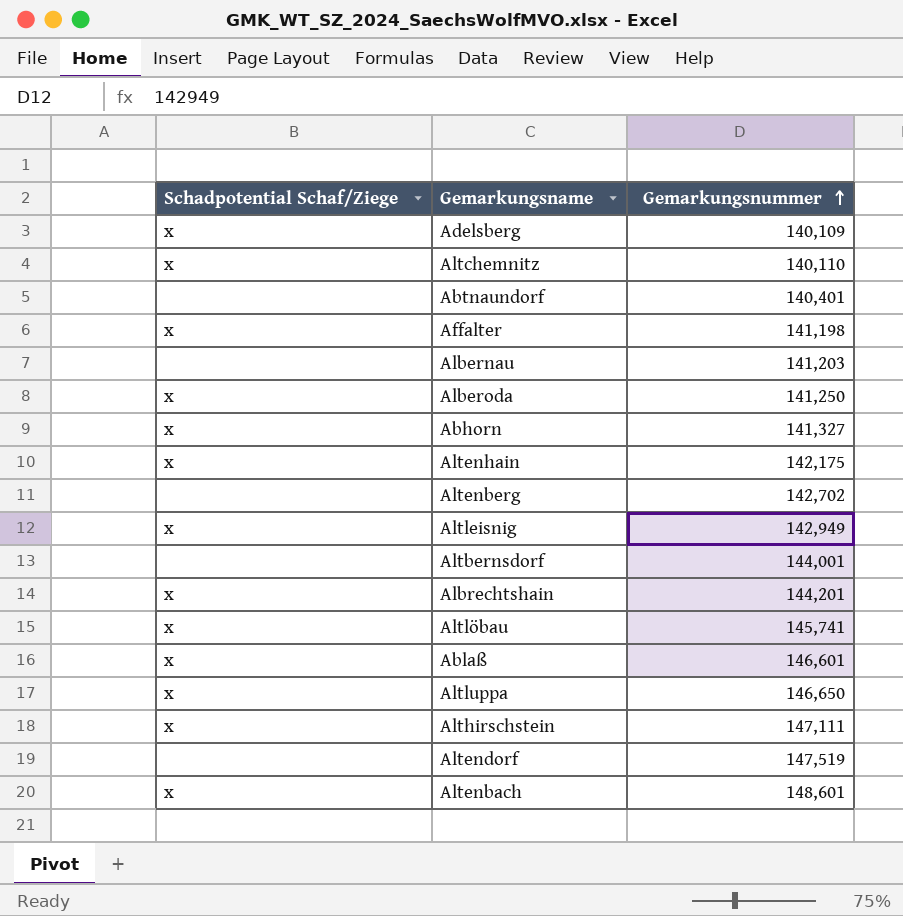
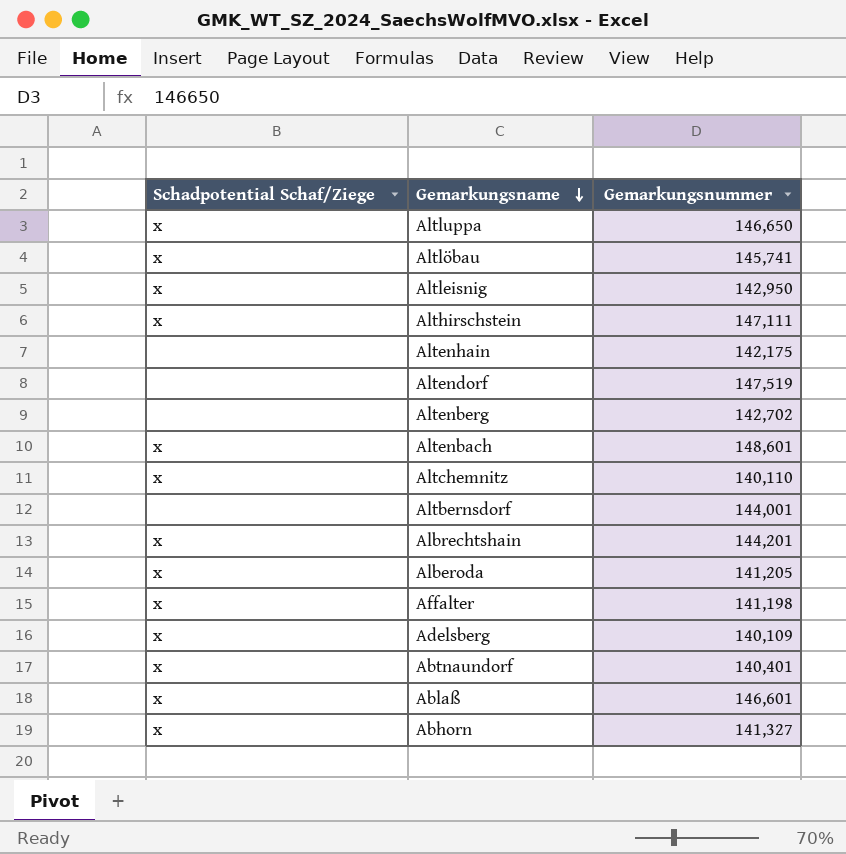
row order: Gemarkungsnummer ascending -> Gemarkungsname descending
row Albernau: none | 141,203 -> none
Altleisnig | Gemarkungsnummer: 142,949 -> 142,950
Altenhain | Schadpotential Schaf/Ziege: x -> none
Alberoda | Gemarkungsnummer: 141,250 -> 141,205
Abtnaundorf | Schadpotential Schaf/Ziege: none -> x

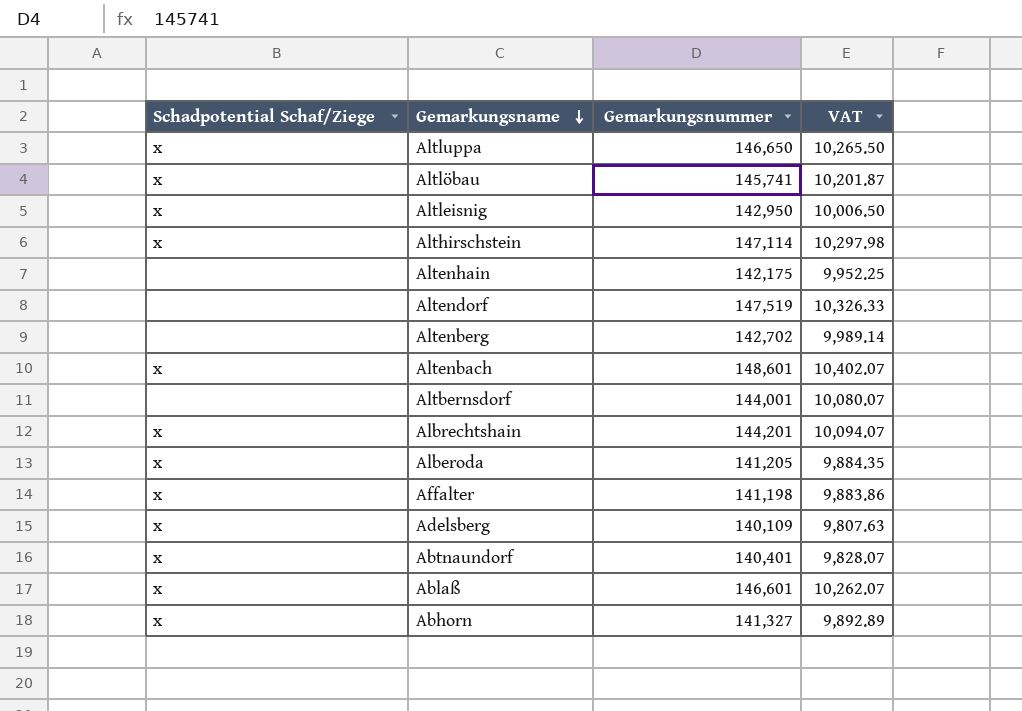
column VAT | formula: none -> [Gemarkungsnummer] * 0.07
row Altchemnitz: x | 140,110 -> none
Althirschstein | Gemarkungsnummer: 147,111 -> 147,114

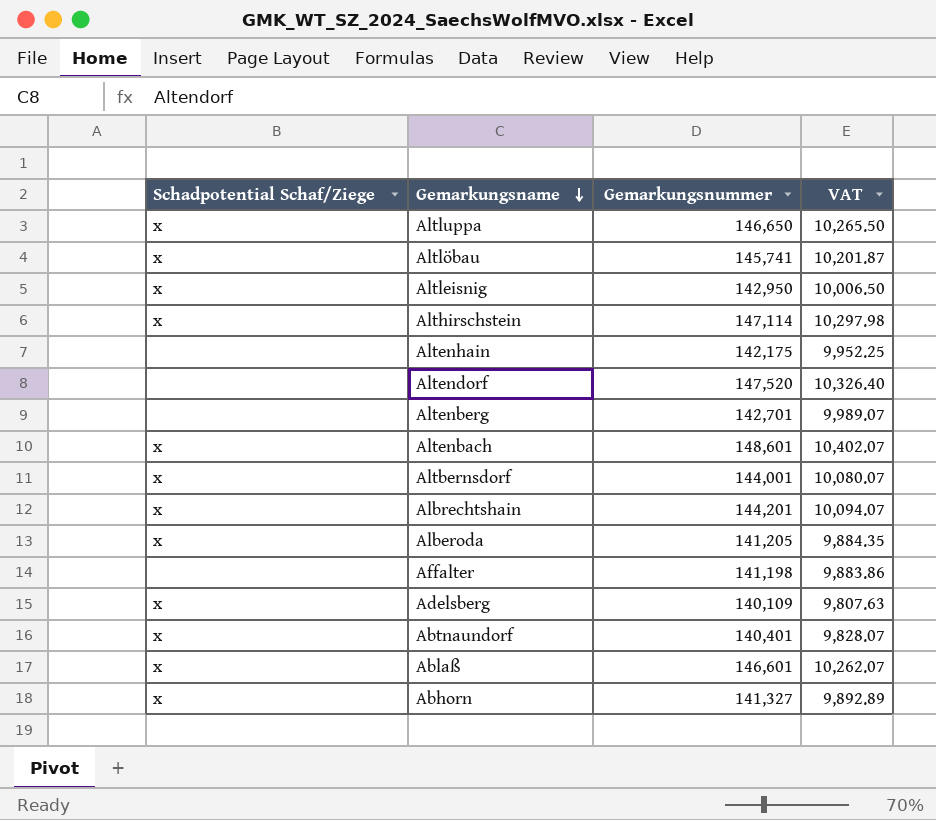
Altendorf | Gemarkungsnummer: 147,519 -> 147,520
Altendorf | VAT: 10,326.33 -> 10,326.40
Altenberg | Gemarkungsnummer: 142,702 -> 142,701
Altenberg | VAT: 9,989.14 -> 9,989.07
Altbernsdorf | Schadpotential Schaf/Ziege: none -> x
Affalter | Schadpotential Schaf/Ziege: x -> none

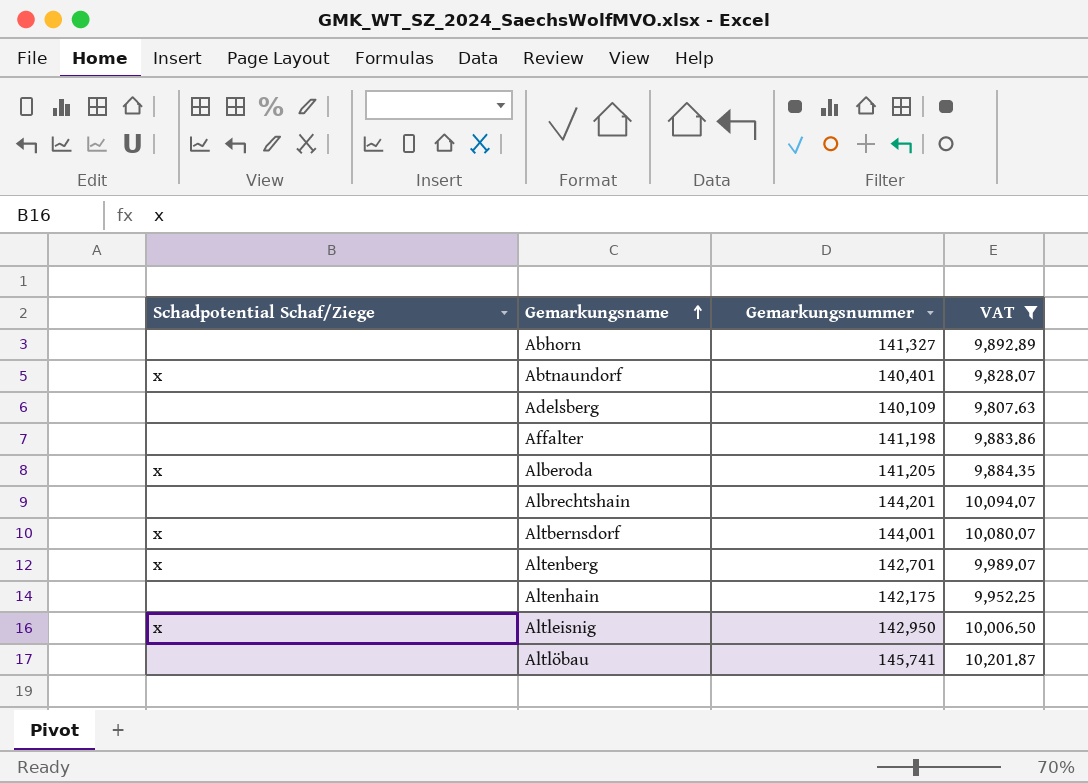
filter: none -> VAT <= 10,201.87
row order: Gemarkungsname descending -> Gemarkungsname ascending
Abhorn | Schadpotential Schaf/Ziege: x -> none
Adelsberg | Schadpotential Schaf/Ziege: x -> none
Albrechtshain | Schadpotential Schaf/Ziege: x -> none
Altenberg | Schadpotential Schaf/Ziege: none -> x
Altlöbau | Schadpotential Schaf/Ziege: x -> none

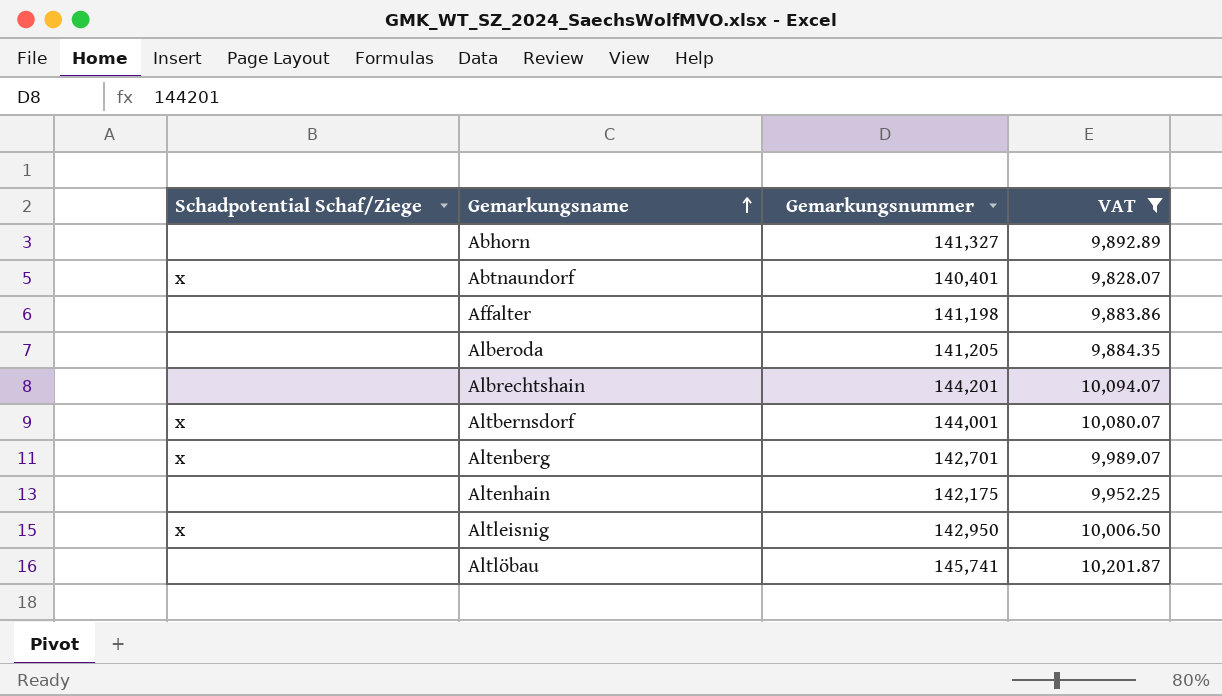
row Adelsberg: none | 140,109 | 9,807.63 -> none
Alberoda | Schadpotential Schaf/Ziege: x -> none

